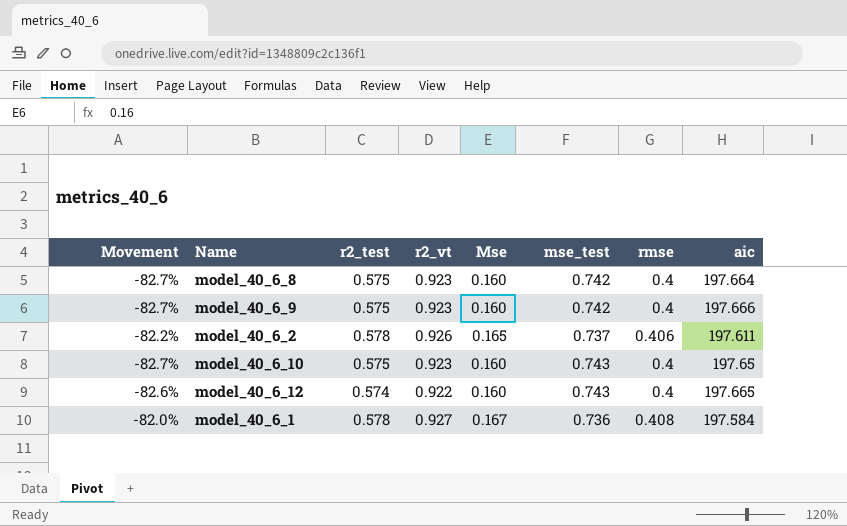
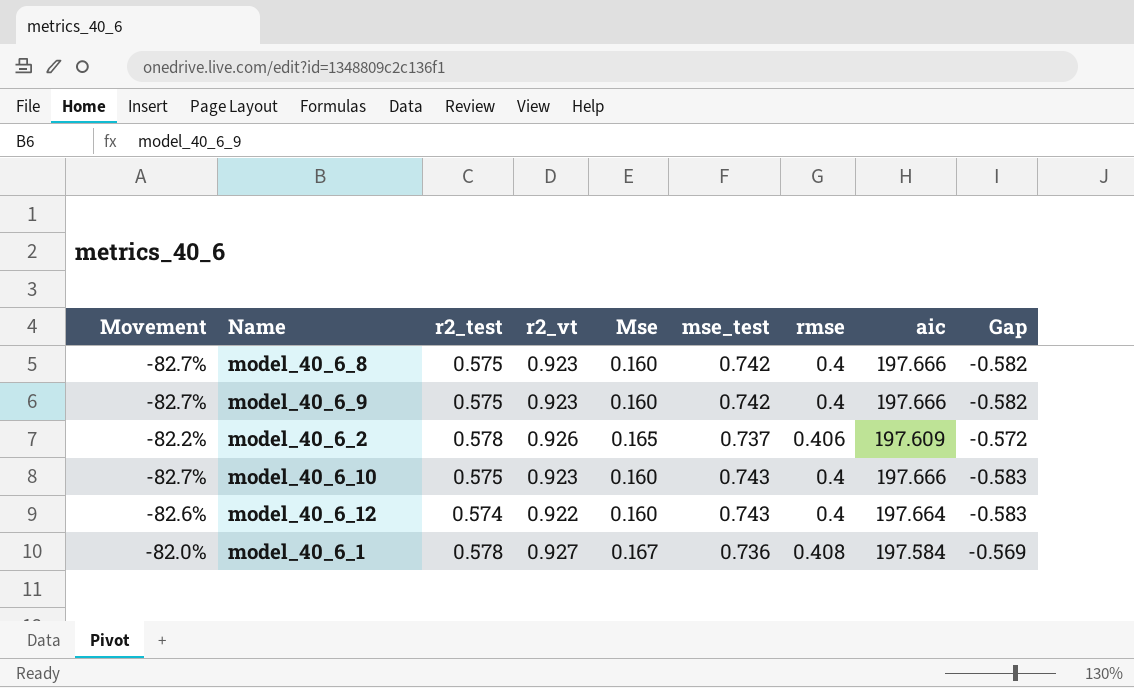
column Gap | formula: none -> [Mse] - [mse_test]
model_40_6_8 | aic: 197.664 -> 197.666
model_40_6_2 | aic: 197.611 -> 197.609
model_40_6_10 | aic: 197.65 -> 197.666
model_40_6_12 | aic: 197.665 -> 197.664

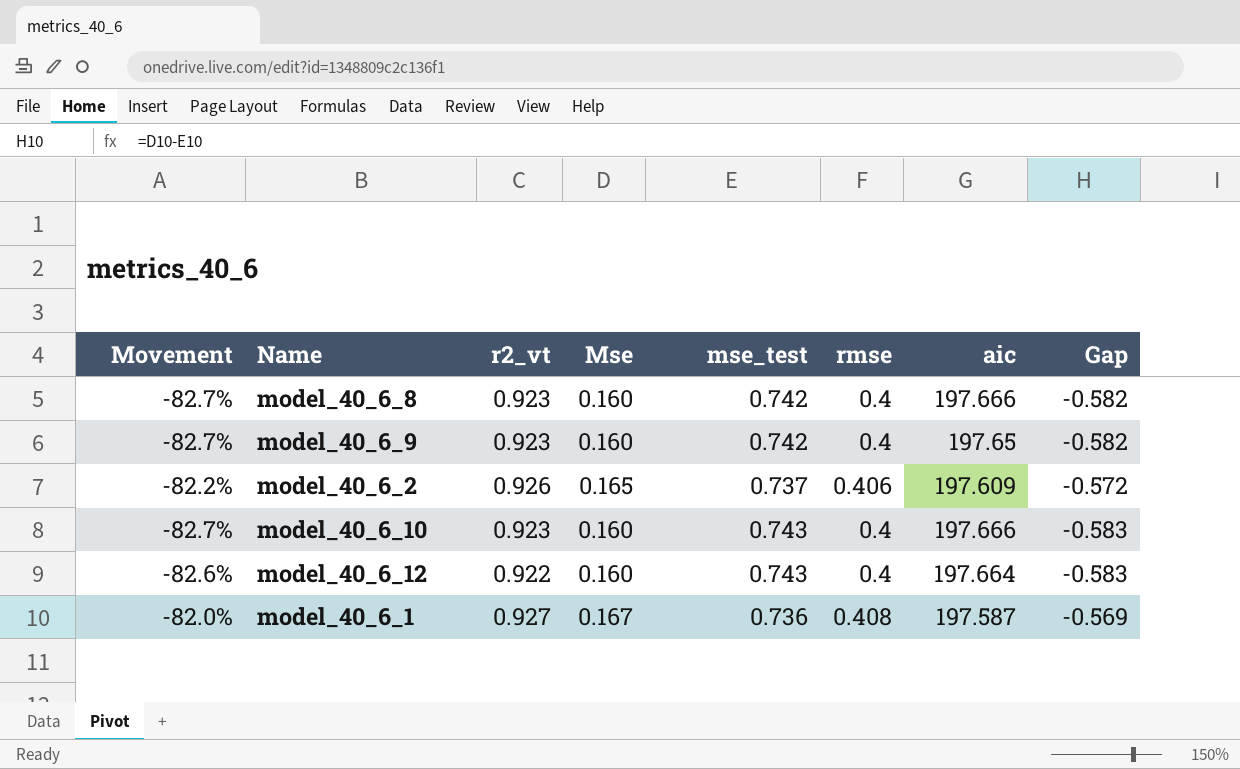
column r2_test | position: 3 -> none
model_40_6_9 | aic: 197.666 -> 197.65
model_40_6_1 | aic: 197.584 -> 197.587

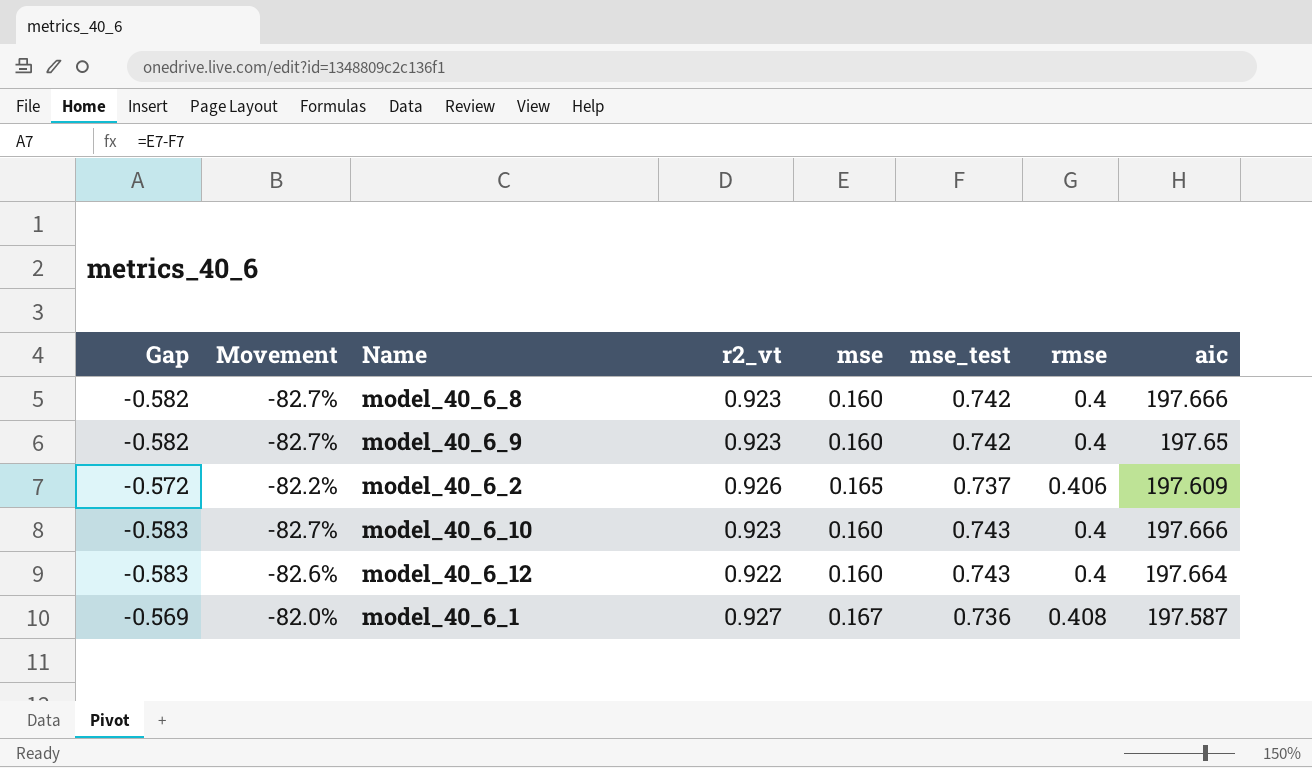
column Gap | position: 8 -> 1
column name: Mse -> mse

